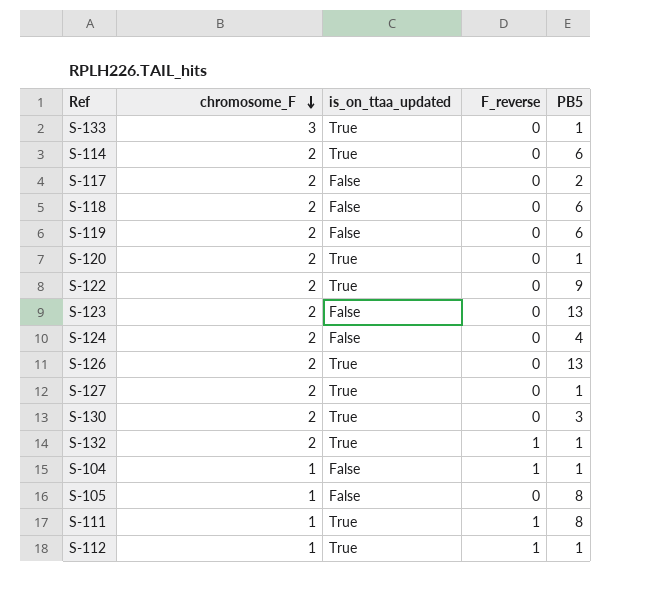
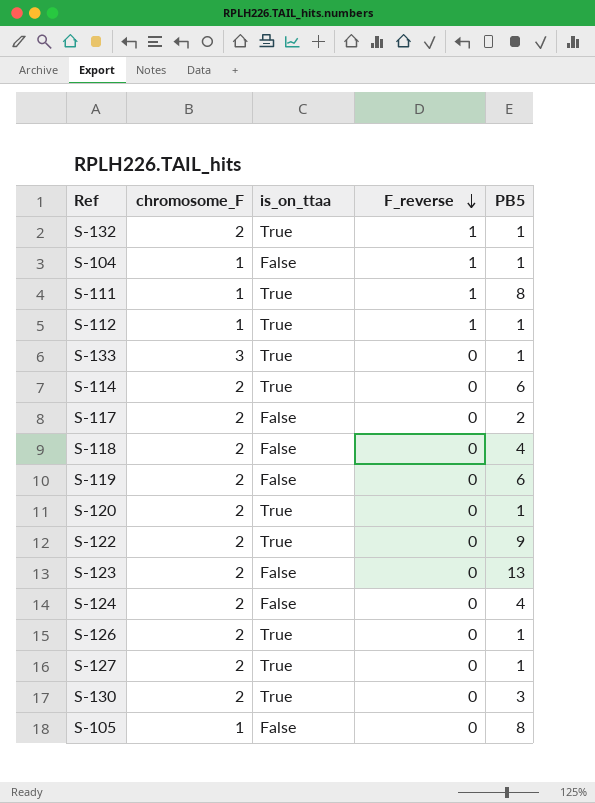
row order: chromosome_F descending -> F_reverse descending
column name: is_on_ttaa_updated -> is_on_ttaa
S-118 | PB5: 6 -> 4
S-126 | PB5: 13 -> 1

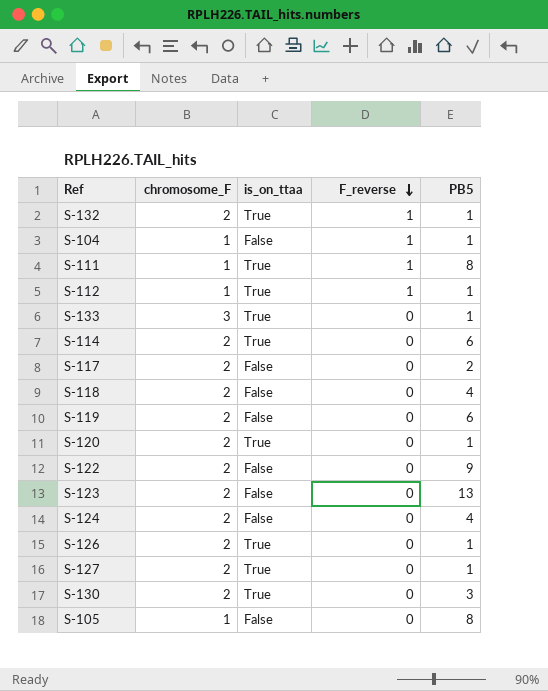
S-122 | is_on_ttaa: True -> False

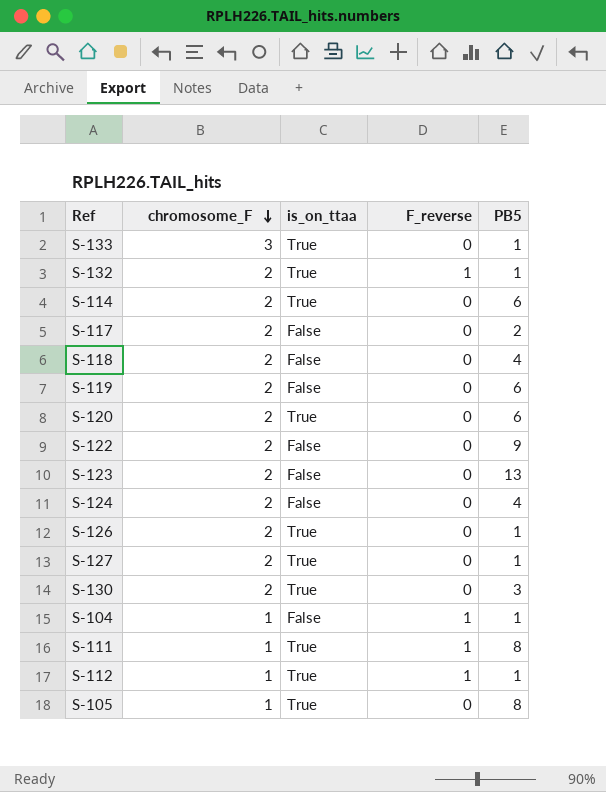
row order: F_reverse descending -> chromosome_F descending
S-120 | PB5: 1 -> 6
S-105 | is_on_ttaa: False -> True

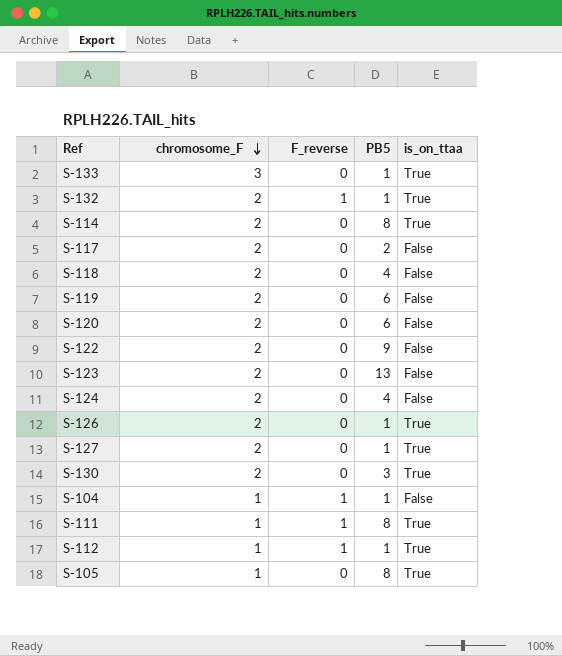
column is_on_ttaa | position: 3 -> 5
S-114 | PB5: 6 -> 8
S-120 | is_on_ttaa: True -> False

